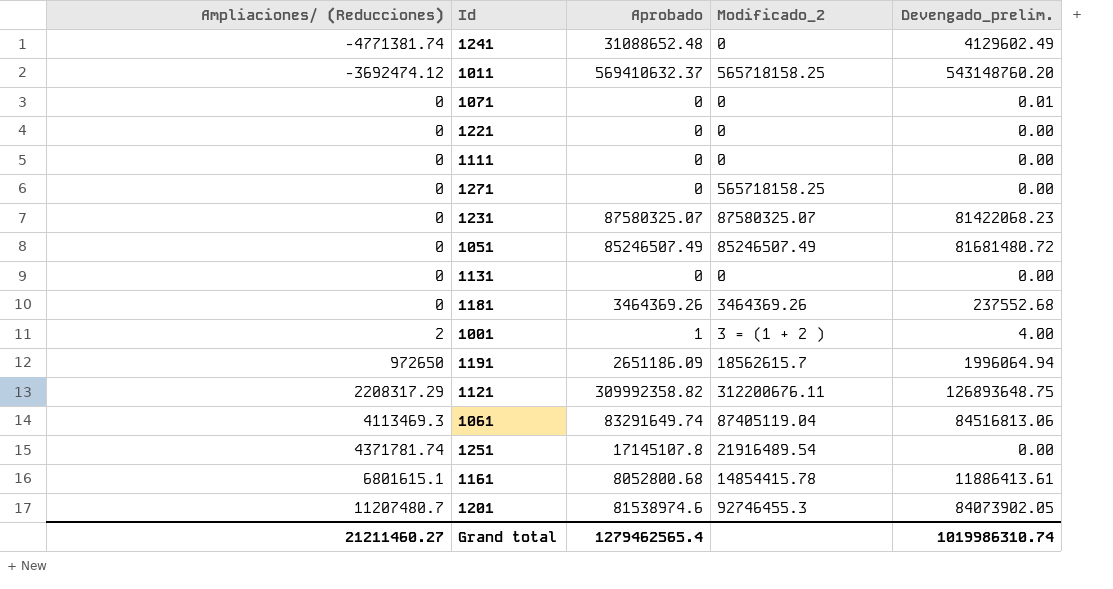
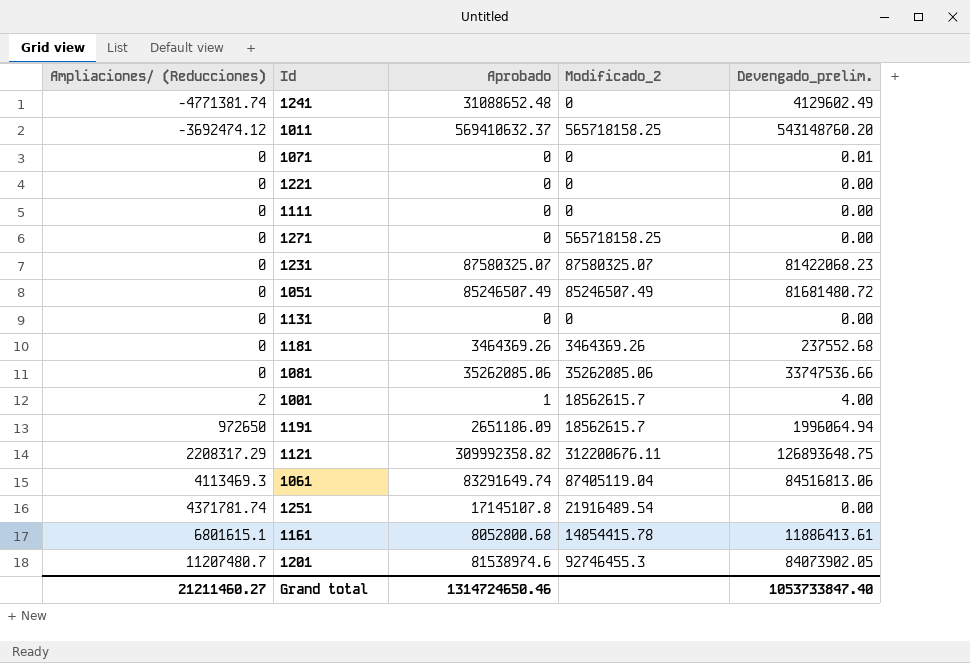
row 1081: none -> 0 | 35262085.06 | 35262085.06 | 33747536.66
1001 | Modificado_2: 3 = (1 + 2 ) -> 18562615.7
Grand total | Aprobado: 1279462565.4 -> 1314724650.46
Grand total | Devengado_prelim.: 1019986310.74 -> 1053733847.40

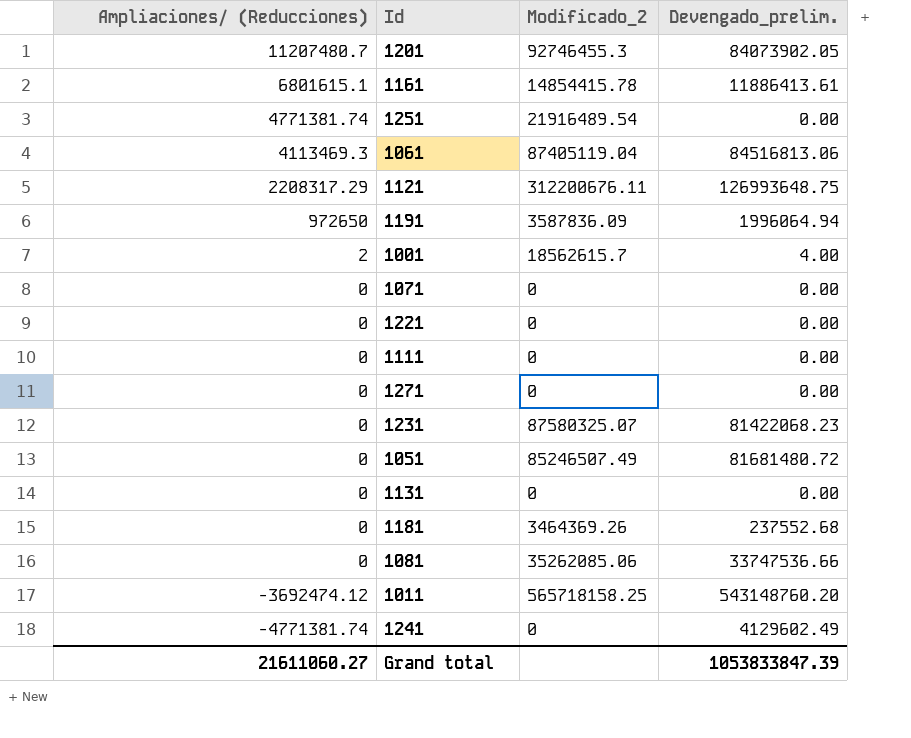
row order: Ampliaciones/ (Reducciones) ascending -> Ampliaciones/ (Reducciones) descending
column Aprobado | position: 3 -> none
1251 | Ampliaciones/ (Reducciones): 4371781.74 -> 4771381.74
1121 | Devengado_prelim.: 126893648.75 -> 126993648.75
1191 | Modificado_2: 18562615.7 -> 3587836.09
1071 | Devengado_prelim.: 0.01 -> 0.00
1271 | Modificado_2: 565718158.25 -> 0
Grand total | Ampliaciones/ (Reducciones): 21211460.27 -> 21611060.27
Grand total | Devengado_prelim.: 1053733847.40 -> 1053833847.39

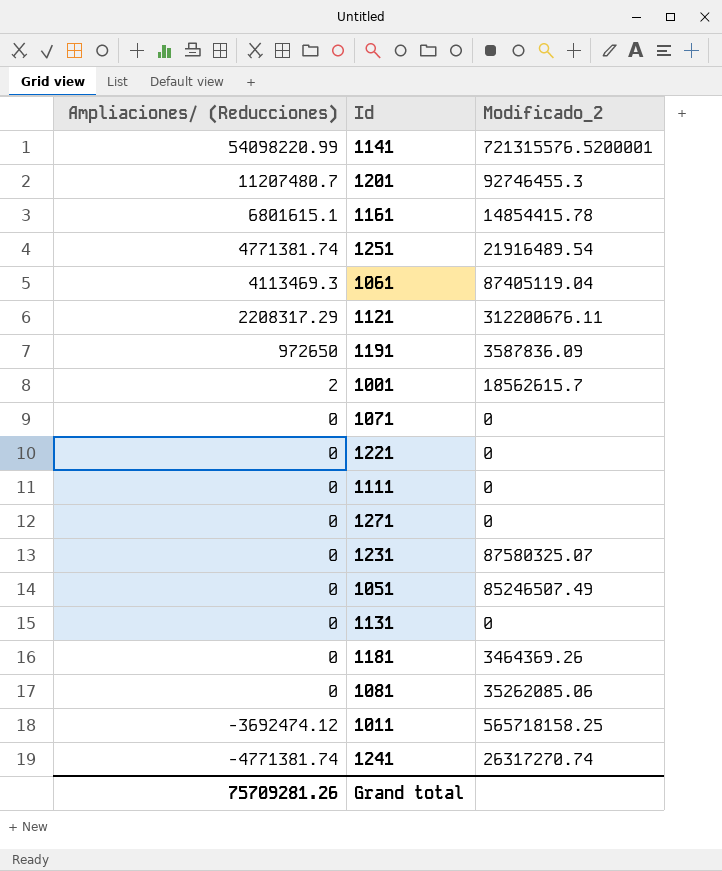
column Devengado_prelim. | position: 4 -> none
row 1141: none -> 54098220.99 | 721315576.5200001
1241 | Modificado_2: 0 -> 26317270.74
Grand total | Ampliaciones/ (Reducciones): 21611060.27 -> 75709281.26

